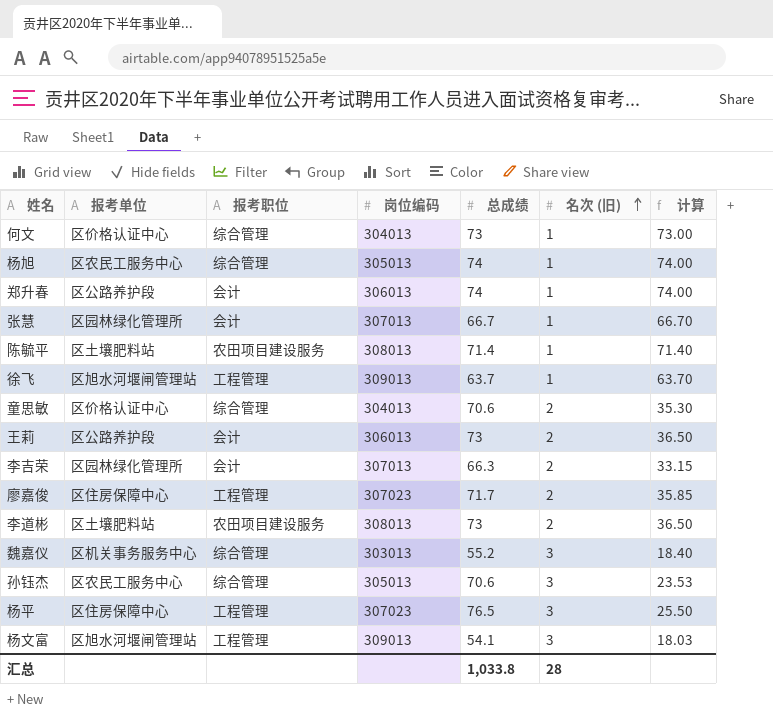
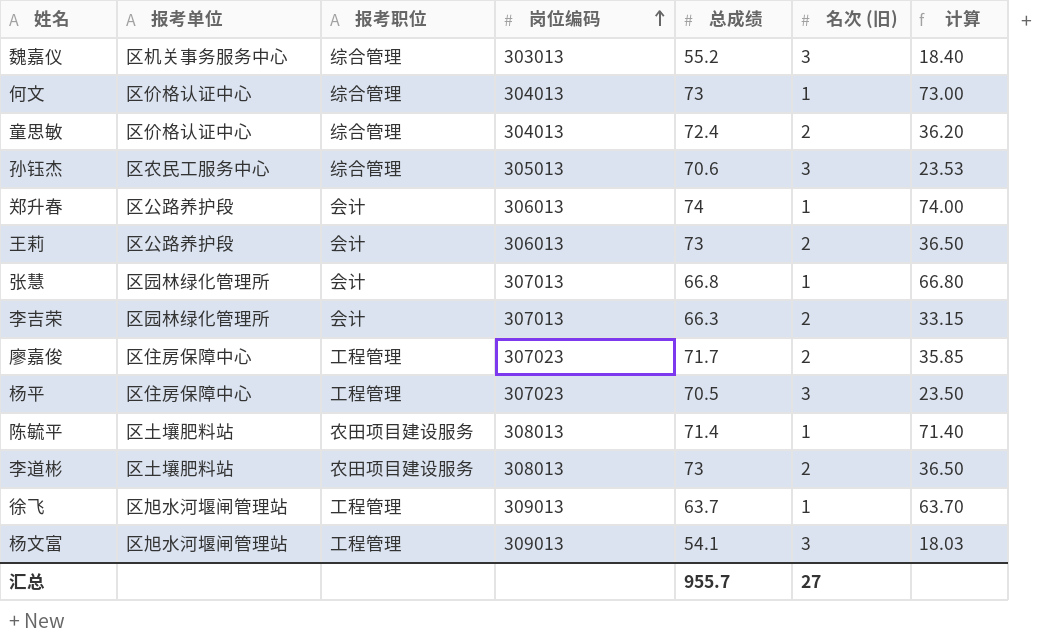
row order: 名次 (旧) ascending -> 岗位编码 ascending
row 杨旭: 区农民工服务中心 | 综合管理 | 305013 | 74 | 1 | 74.00 -> none
童思敏 | 总成绩: 70.6 -> 72.4
童思敏 | 计算: 35.30 -> 36.20
张慧 | 总成绩: 66.7 -> 66.8
张慧 | 计算: 66.70 -> 66.80
杨平 | 总成绩: 76.5 -> 70.5
杨平 | 计算: 25.50 -> 23.50
汇总 | 总成绩: 1,033.8 -> 955.7
汇总 | 名次 (旧): 28 -> 27

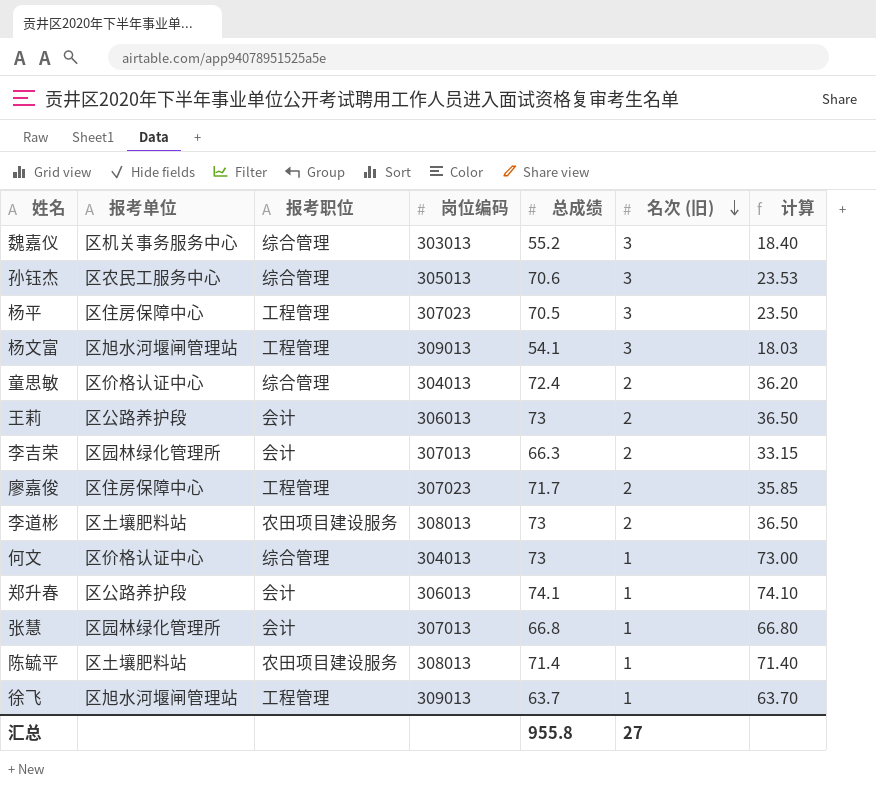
row order: 岗位编码 ascending -> 名次 (旧) descending
郑升春 | 总成绩: 74 -> 74.1
郑升春 | 计算: 74.00 -> 74.10
汇总 | 总成绩: 955.7 -> 955.8

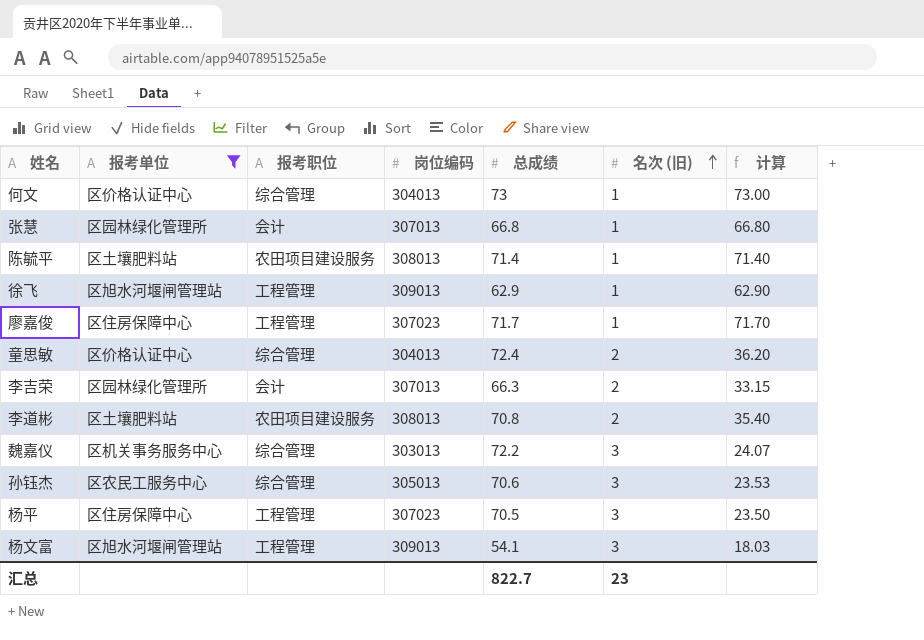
filter: none -> 报考单位 != 区公路养护段
row order: 名次 (旧) descending -> 名次 (旧) ascending
徐飞 | 总成绩: 63.7 -> 62.9
徐飞 | 计算: 63.70 -> 62.90
廖嘉俊 | 名次 (旧): 2 -> 1
廖嘉俊 | 计算: 35.85 -> 71.70
李道彬 | 总成绩: 73 -> 70.8
李道彬 | 计算: 36.50 -> 35.40
魏嘉仪 | 总成绩: 55.2 -> 72.2
魏嘉仪 | 计算: 18.40 -> 24.07
汇总 | 总成绩: 955.8 -> 822.7
汇总 | 名次 (旧): 27 -> 23

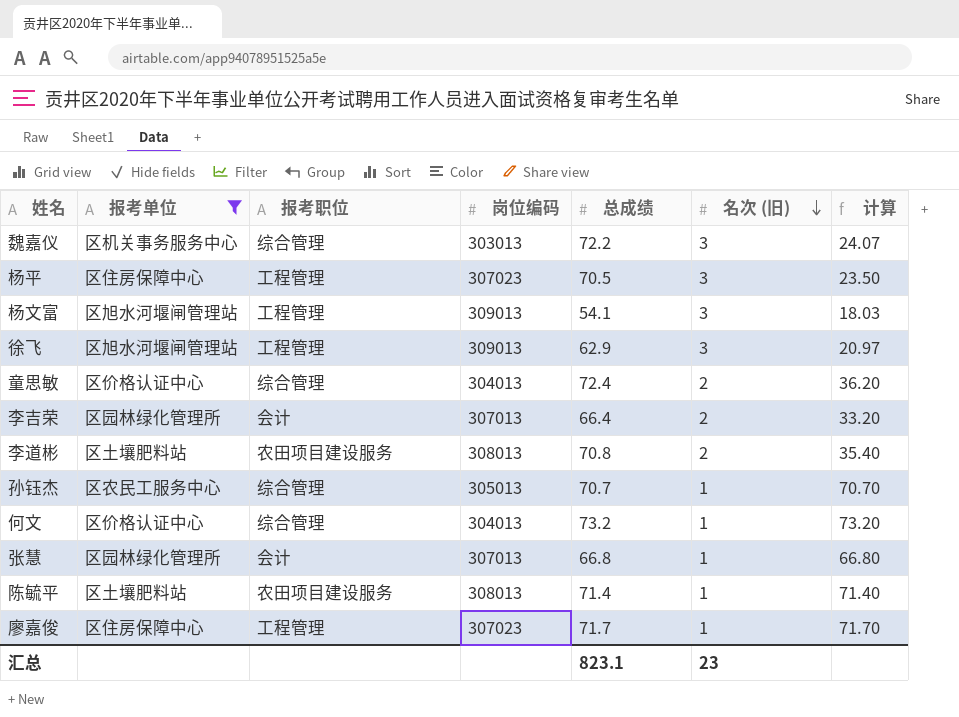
row order: 名次 (旧) ascending -> 名次 (旧) descending
徐飞 | 名次 (旧): 1 -> 3
徐飞 | 计算: 62.90 -> 20.97
李吉荣 | 总成绩: 66.3 -> 66.4
李吉荣 | 计算: 33.15 -> 33.20
孙钰杰 | 总成绩: 70.6 -> 70.7
孙钰杰 | 名次 (旧): 3 -> 1
孙钰杰 | 计算: 23.53 -> 70.70
何文 | 总成绩: 73 -> 73.2
何文 | 计算: 73.00 -> 73.20
汇总 | 总成绩: 822.7 -> 823.1

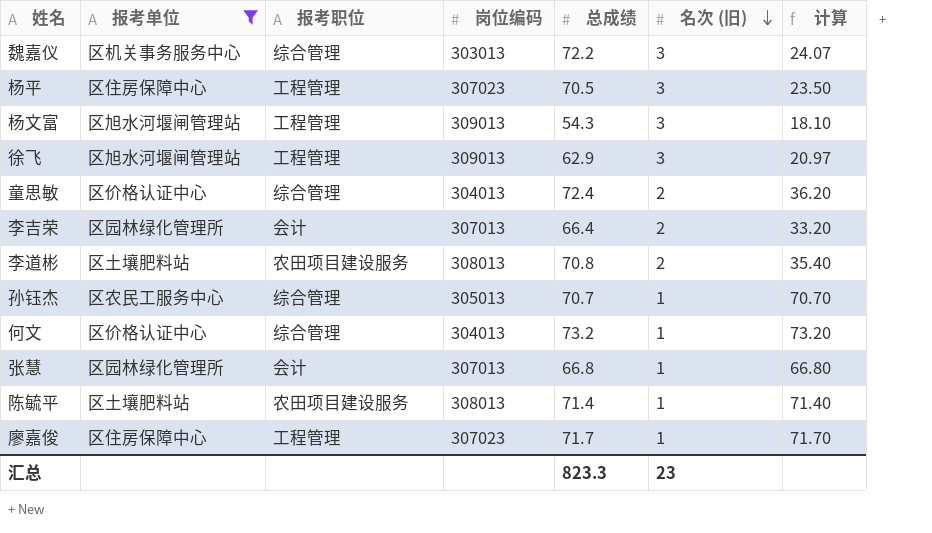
杨文富 | 总成绩: 54.1 -> 54.3
杨文富 | 计算: 18.03 -> 18.10
汇总 | 总成绩: 823.1 -> 823.3

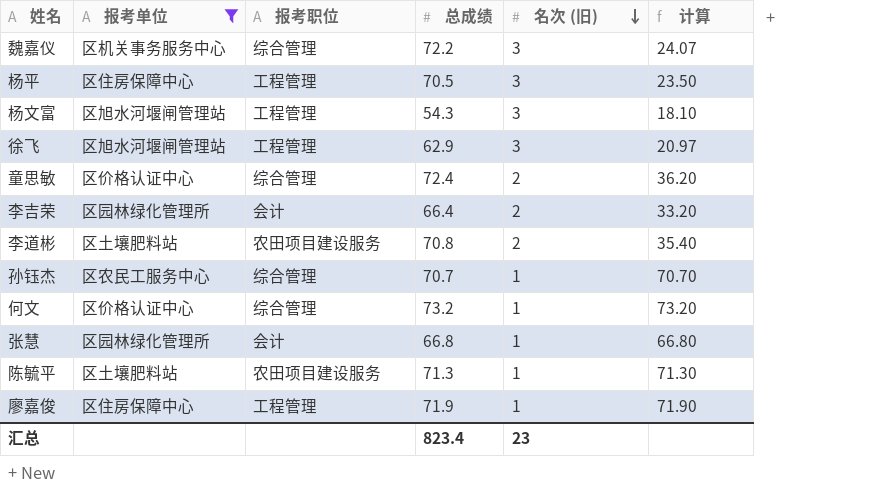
column 岗位编码 | position: 4 -> none
陈毓平 | 总成绩: 71.4 -> 71.3
陈毓平 | 计算: 71.40 -> 71.30
廖嘉俊 | 总成绩: 71.7 -> 71.9
廖嘉俊 | 计算: 71.70 -> 71.90
汇总 | 总成绩: 823.3 -> 823.4

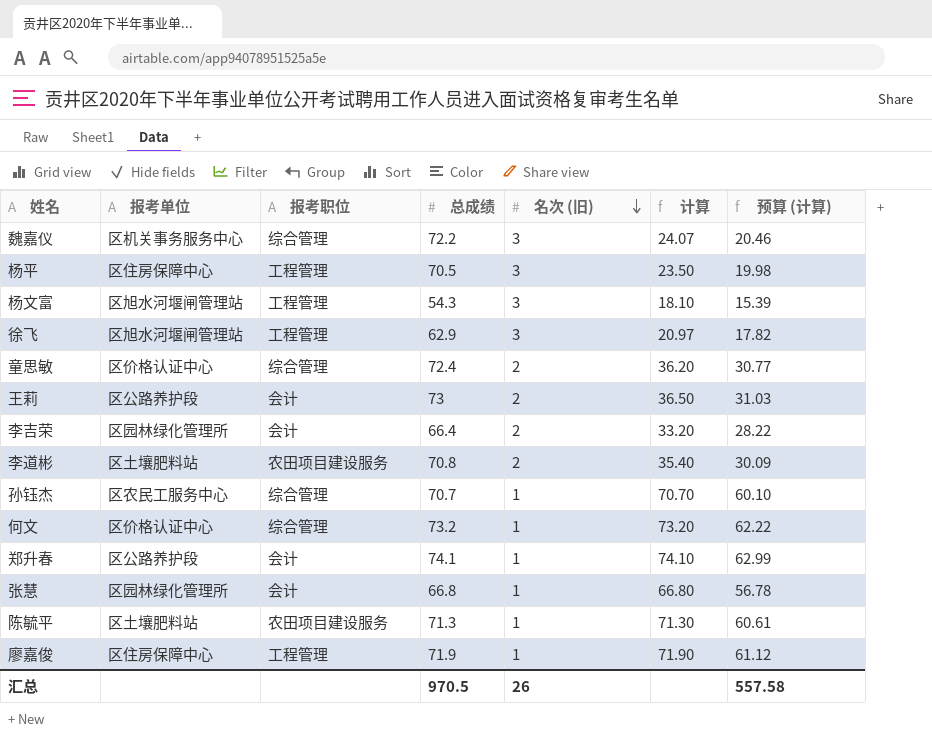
filter: 报考单位 != 区公路养护段 -> none
column 预算 (计算) | formula: none -> [计算] * 0.85
汇总 | 总成绩: 823.4 -> 970.5
汇总 | 名次 (旧): 23 -> 26

